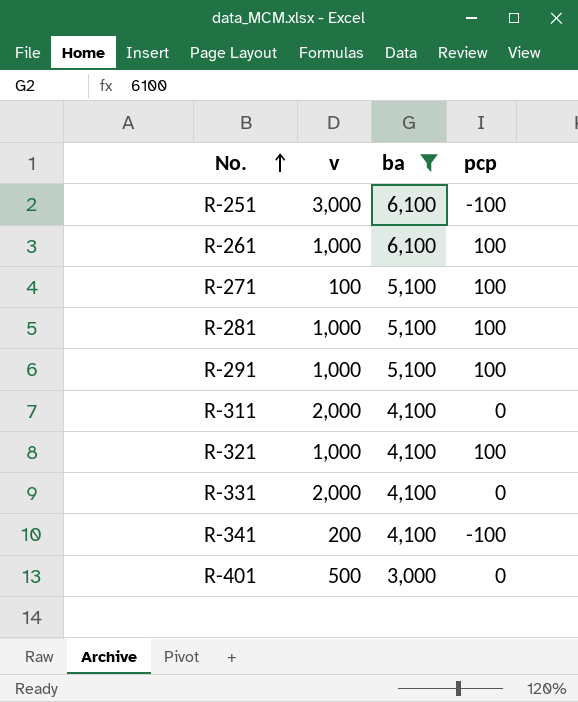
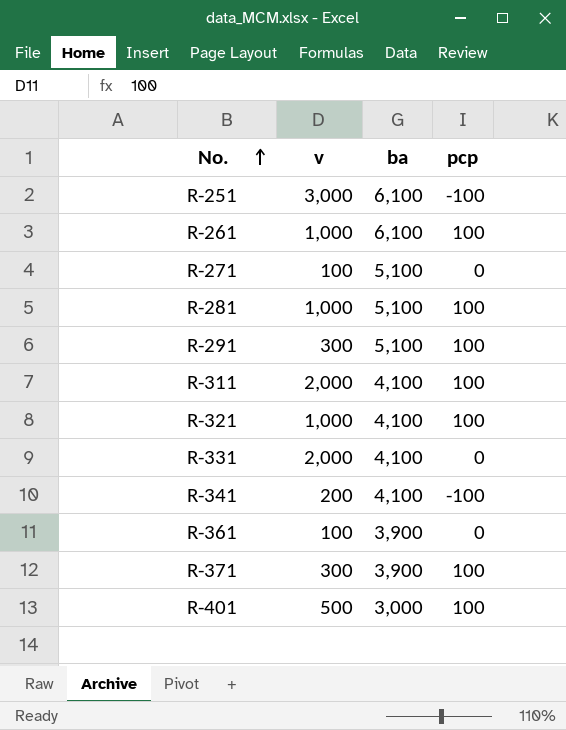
filter: ba != 3,900 -> none
R-271 | pcp: 100 -> 0
R-291 | v: 1,000 -> 300
R-311 | pcp: 0 -> 100
R-401 | pcp: 0 -> 100

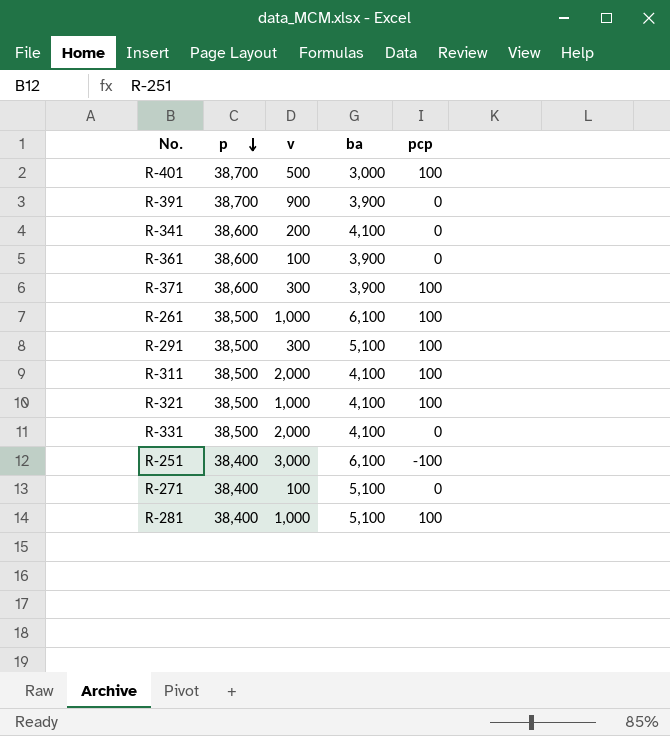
row order: No. ascending -> p descending
column p | position: none -> 2
row R-391: none -> 38,700 | 900 | 3,900 | 0
R-341 | pcp: -100 -> 0

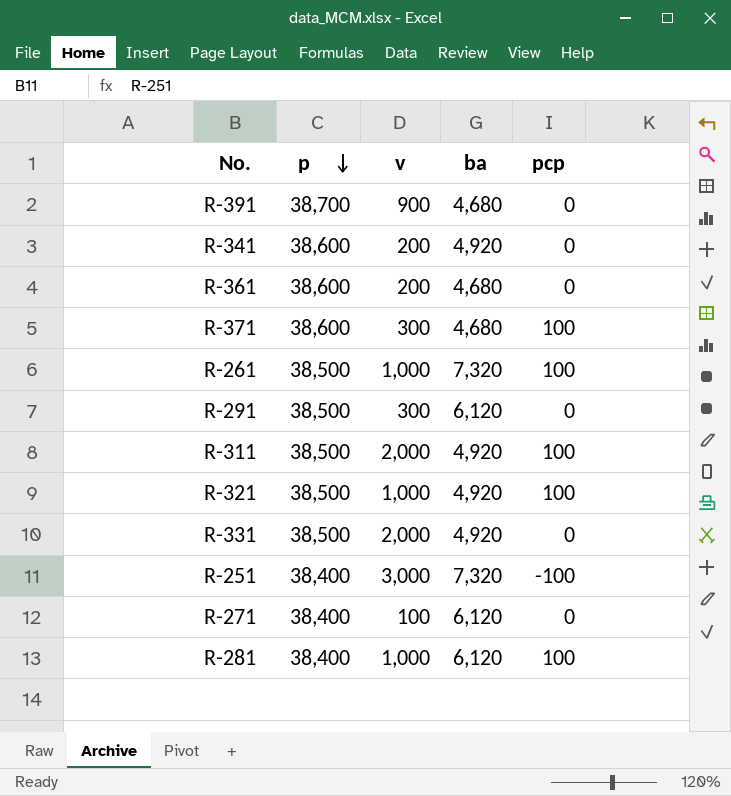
row R-401: 38,700 | 500 | 3,000 | 100 -> none
R-391 | ba: 3,900 -> 4,680
R-341 | ba: 4,100 -> 4,920
R-361 | v: 100 -> 200
R-361 | ba: 3,900 -> 4,680
R-371 | ba: 3,900 -> 4,680
R-261 | ba: 6,100 -> 7,320
R-291 | ba: 5,100 -> 6,120
R-291 | pcp: 100 -> 0
R-311 | ba: 4,100 -> 4,920
R-321 | ba: 4,100 -> 4,920
R-331 | ba: 4,100 -> 4,920
R-251 | ba: 6,100 -> 7,320
R-271 | ba: 5,100 -> 6,120
R-281 | ba: 5,100 -> 6,120

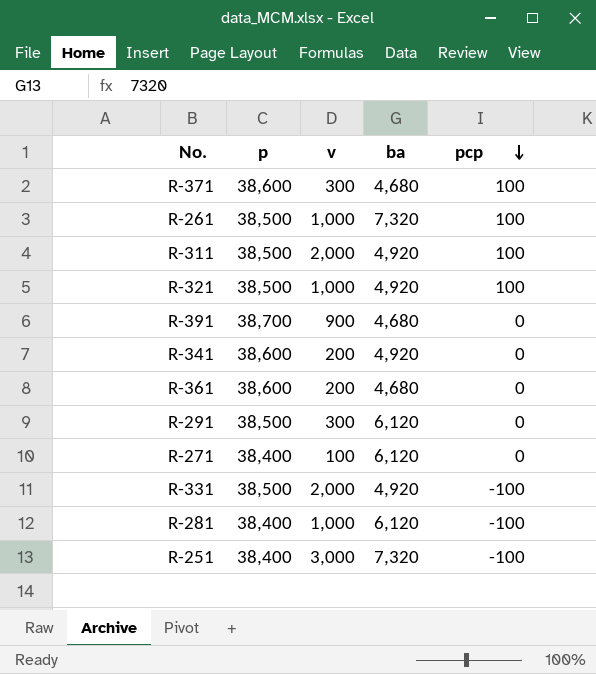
row order: p descending -> pcp descending
R-331 | pcp: 0 -> -100
R-281 | pcp: 100 -> -100

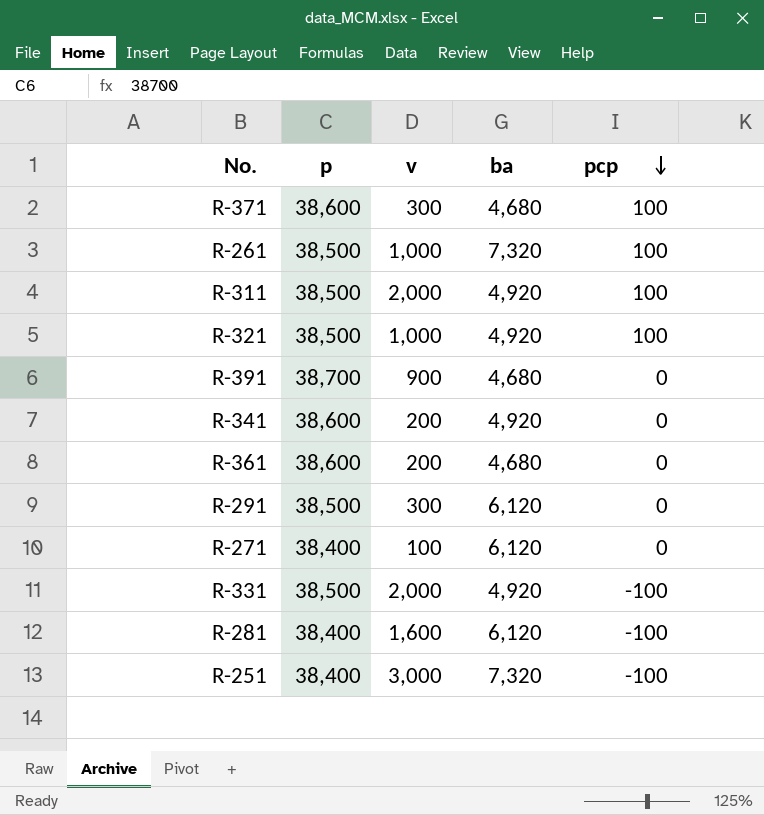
R-281 | v: 1,000 -> 1,600

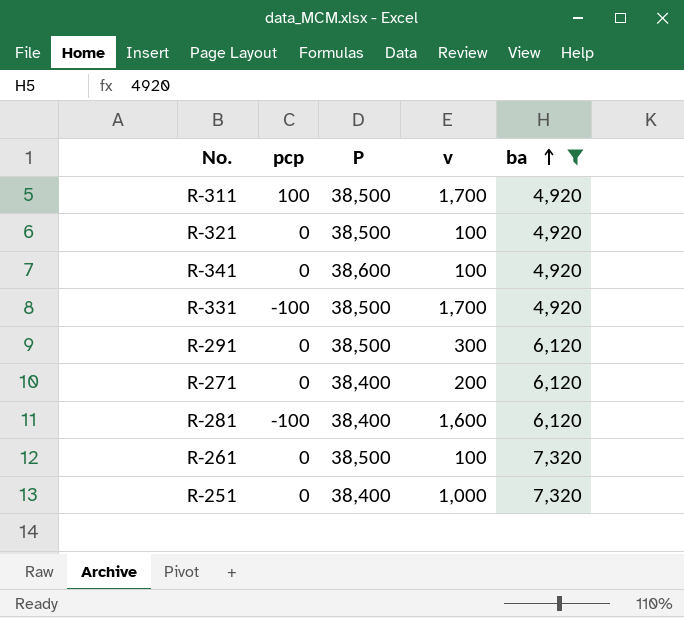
filter: none -> ba != 4,680
row order: pcp descending -> ba ascending
column pcp | position: 5 -> 2
column name: p -> P
R-311 | v: 2,000 -> 1,700
R-321 | pcp: 100 -> 0
R-321 | v: 1,000 -> 100
R-341 | v: 200 -> 100
R-331 | v: 2,000 -> 1,700
R-271 | v: 100 -> 200
R-261 | pcp: 100 -> 0
R-261 | v: 1,000 -> 100
R-251 | pcp: -100 -> 0
R-251 | v: 3,000 -> 1,000

